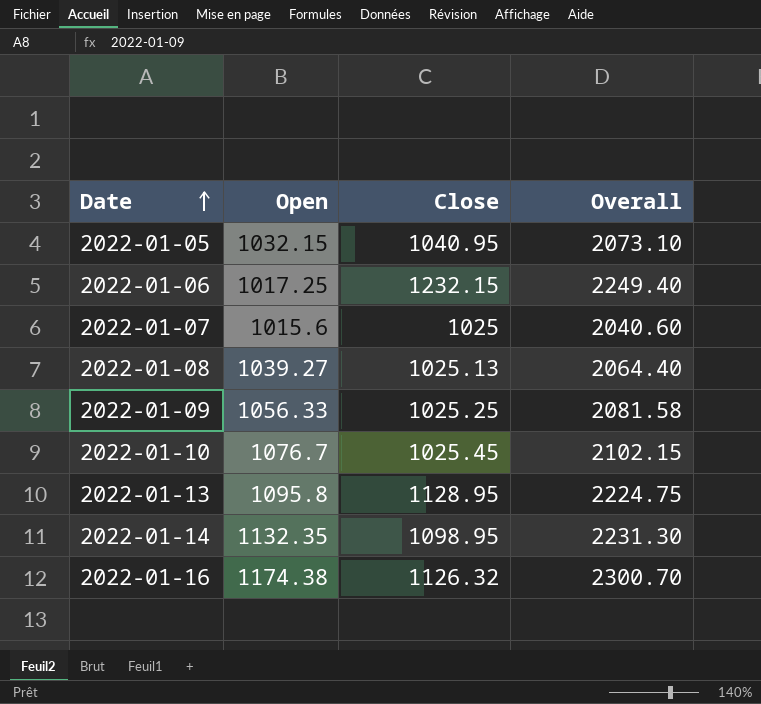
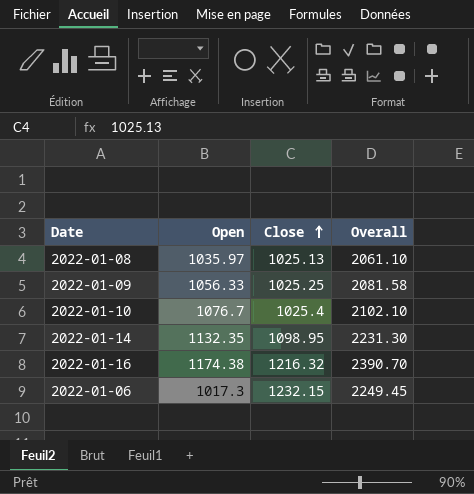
row order: Date ascending -> Close ascending
row 2022-01-05: 1032.15 | 1040.95 | 2073.10 -> none
row 2022-01-07: 1015.6 | 1025 | 2040.60 -> none
row 2022-01-13: 1095.8 | 1128.95 | 2224.75 -> none
2022-01-08 | Open: 1039.27 -> 1035.97
2022-01-08 | Overall: 2064.40 -> 2061.10
2022-01-10 | Close: 1025.45 -> 1025.4
2022-01-10 | Overall: 2102.15 -> 2102.10
2022-01-16 | Close: 1126.32 -> 1216.32
2022-01-16 | Overall: 2300.70 -> 2390.70
2022-01-06 | Open: 1017.25 -> 1017.3
2022-01-06 | Overall: 2249.40 -> 2249.45

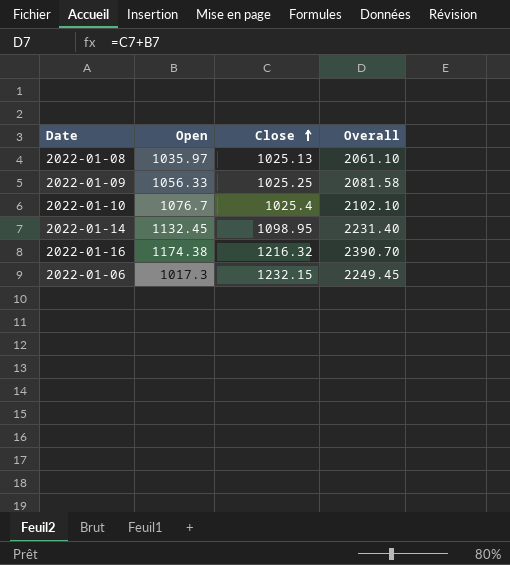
2022-01-14 | Open: 1132.35 -> 1132.45
2022-01-14 | Overall: 2231.30 -> 2231.40

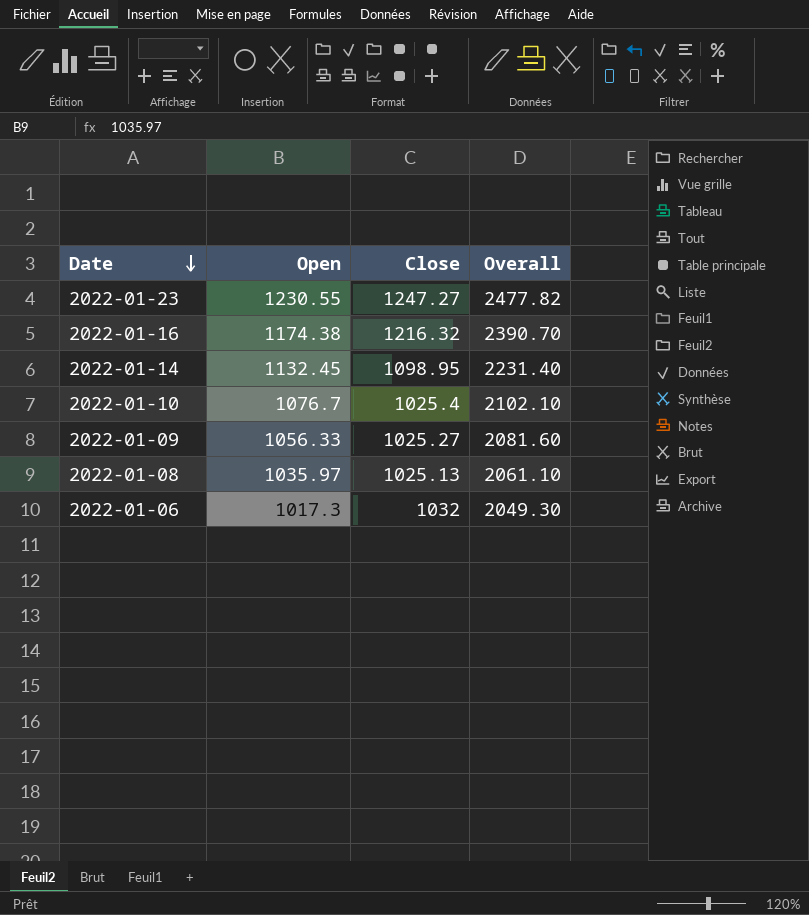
row order: Close ascending -> Date descending
row 2022-01-23: none -> 1230.55 | 1247.27 | 2477.82
2022-01-09 | Close: 1025.25 -> 1025.27
2022-01-09 | Overall: 2081.58 -> 2081.60
2022-01-06 | Close: 1232.15 -> 1032
2022-01-06 | Overall: 2249.45 -> 2049.30

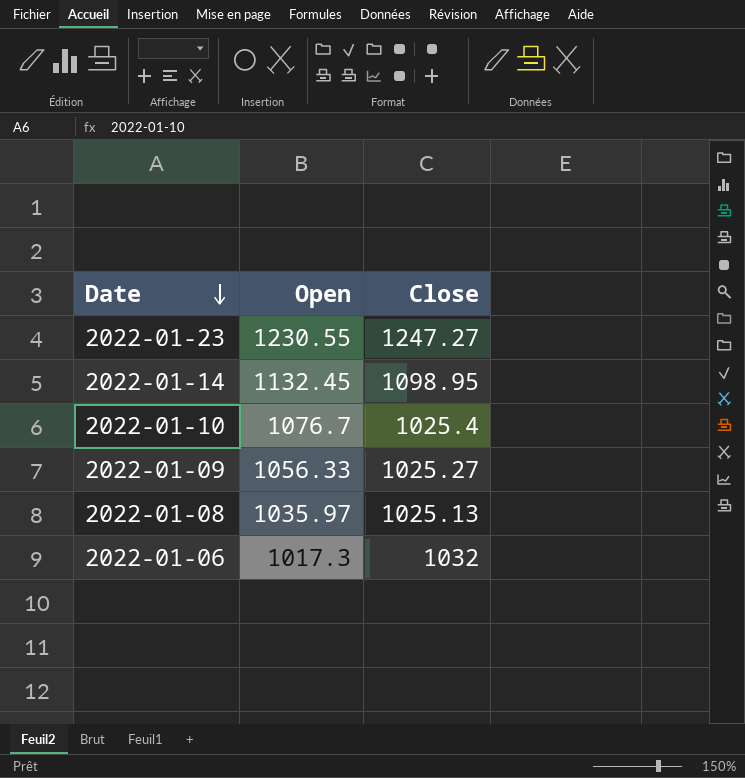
column Overall | formula: [Open] + [Close] -> none
row 2022-01-16: 1174.38 | 1216.32 | 2390.70 -> none

